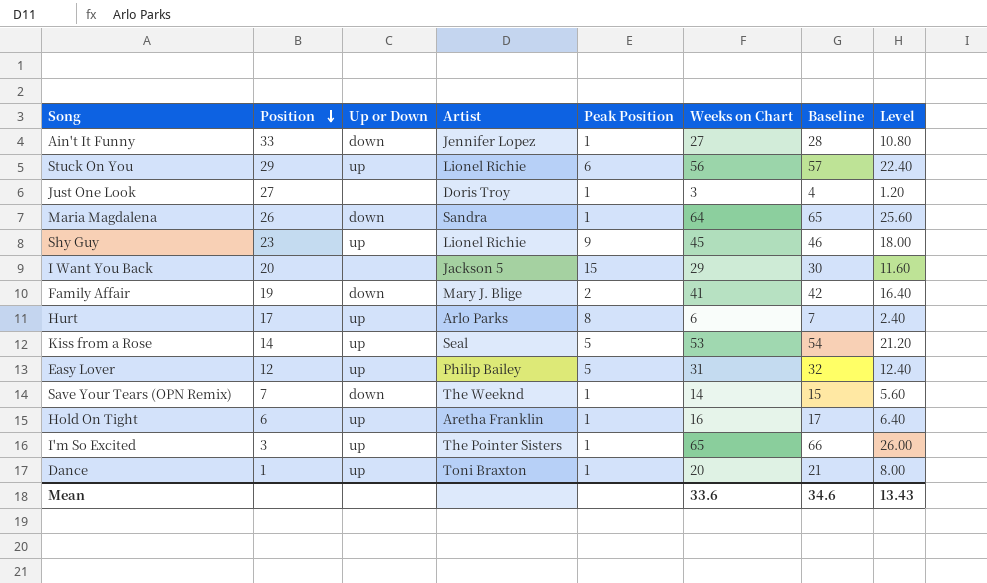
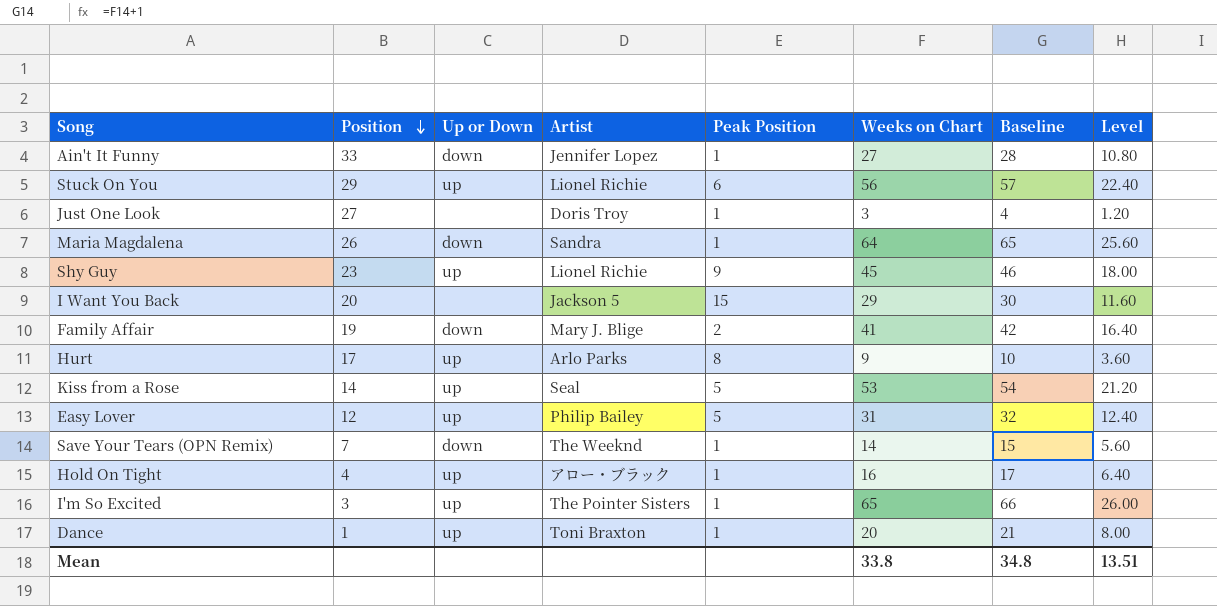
Hurt | Weeks on Chart: 6 -> 9
Hurt | Baseline: 7 -> 10
Hurt | Level: 2.40 -> 3.60
Hold On Tight | Position: 6 -> 4
Hold On Tight | Artist: Aretha Franklin -> アロー・ブラック
Mean | Weeks on Chart: 33.6 -> 33.8
Mean | Baseline: 34.6 -> 34.8
Mean | Level: 13.43 -> 13.51

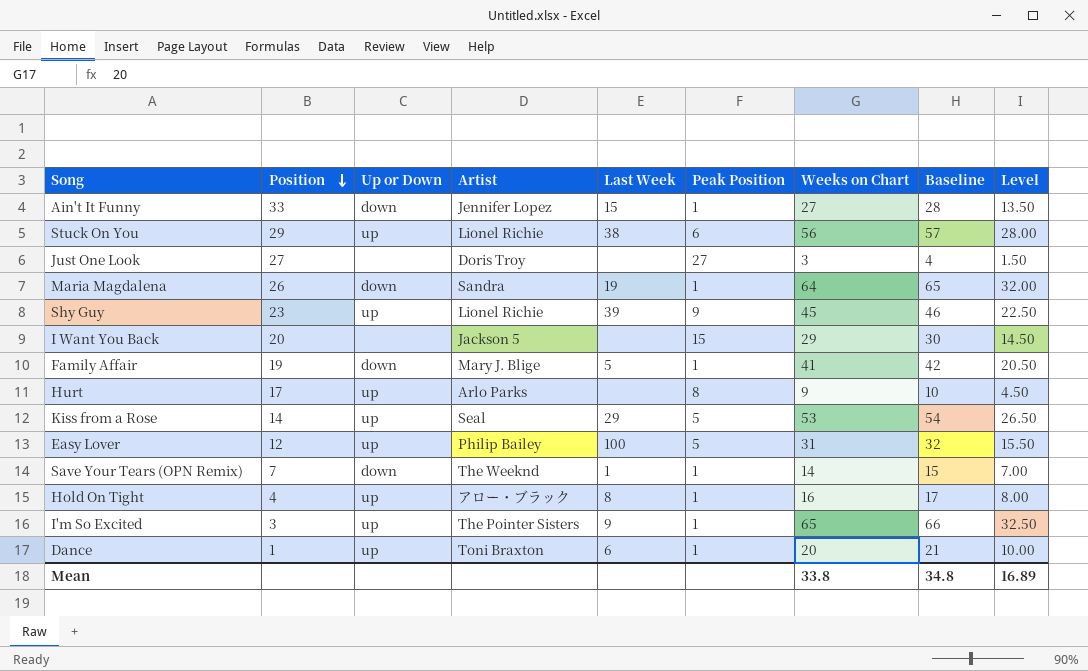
column Last Week | position: none -> 5
column Level | formula: [Weeks on Chart] * 0.4 -> [Weeks on Chart] * 0.5
Just One Look | Peak Position: 1 -> 27
Family Affair | Peak Position: 2 -> 1
Mean | Level: 13.51 -> 16.89

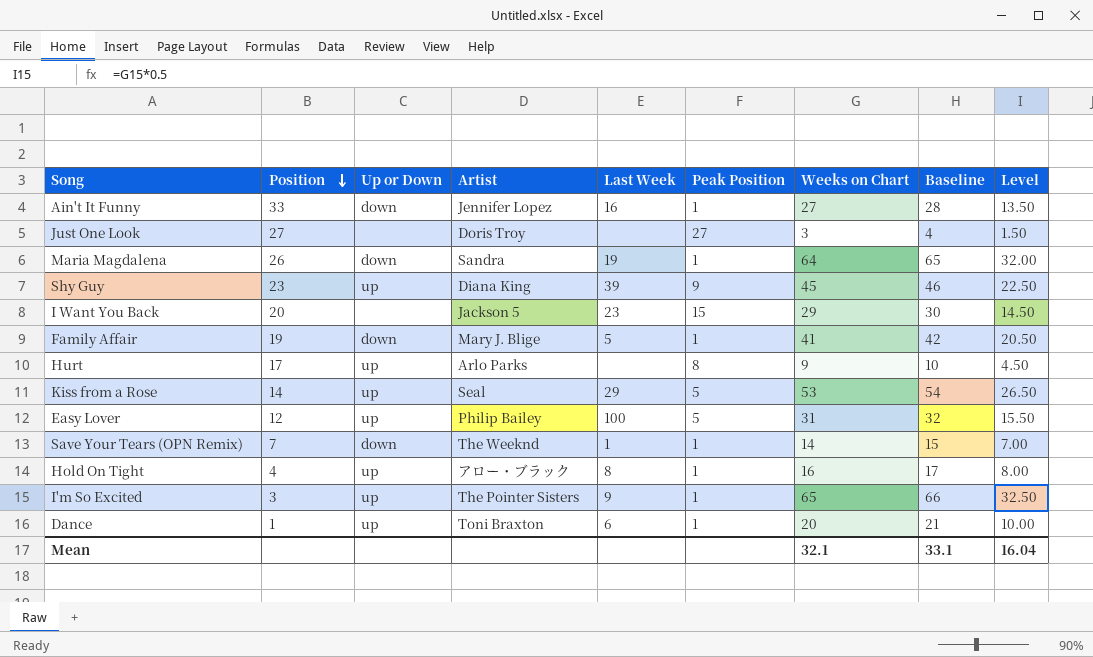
row Stuck On You: 29 | up | Lionel Richie | 38 | 6 | 56 | 57 | 28.00 -> none
Ain't It Funny | Last Week: 15 -> 16
Shy Guy | Artist: Lionel Richie -> Diana King
I Want You Back | Last Week: none -> 23
Mean | Weeks on Chart: 33.8 -> 32.1
Mean | Baseline: 34.8 -> 33.1
Mean | Level: 16.89 -> 16.04

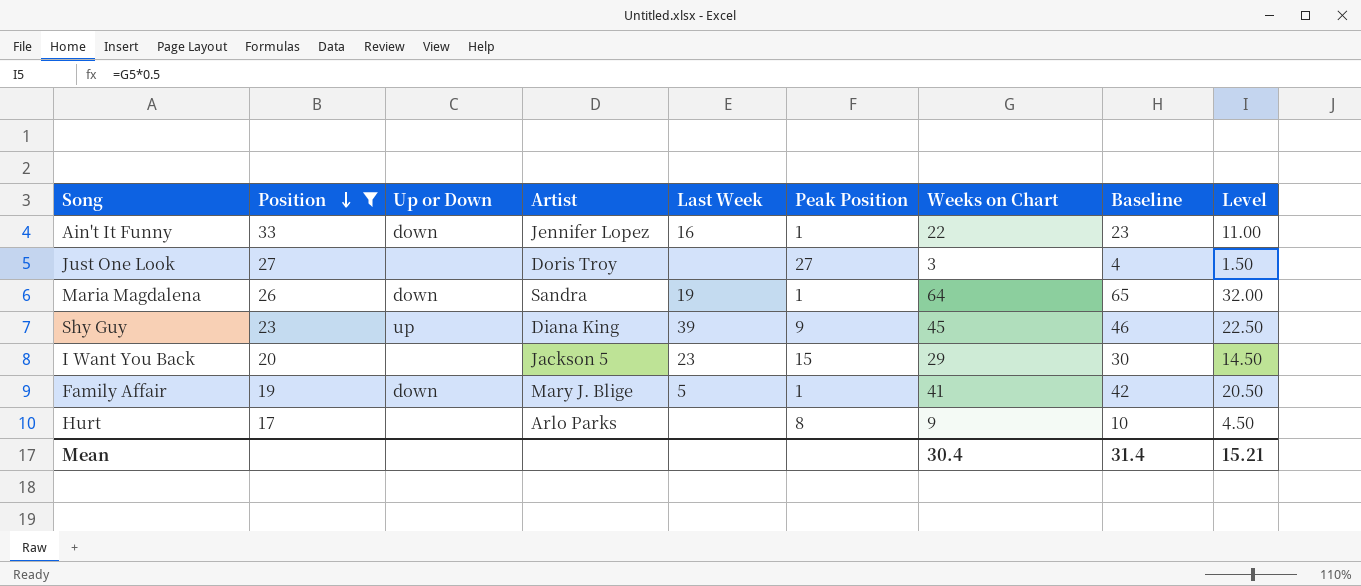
filter: none -> Position >= 17
Ain't It Funny | Weeks on Chart: 27 -> 22
Ain't It Funny | Baseline: 28 -> 23
Ain't It Funny | Level: 13.50 -> 11.00
Hurt | Up or Down: up -> none
Mean | Weeks on Chart: 32.1 -> 30.4
Mean | Baseline: 33.1 -> 31.4
Mean | Level: 16.04 -> 15.21

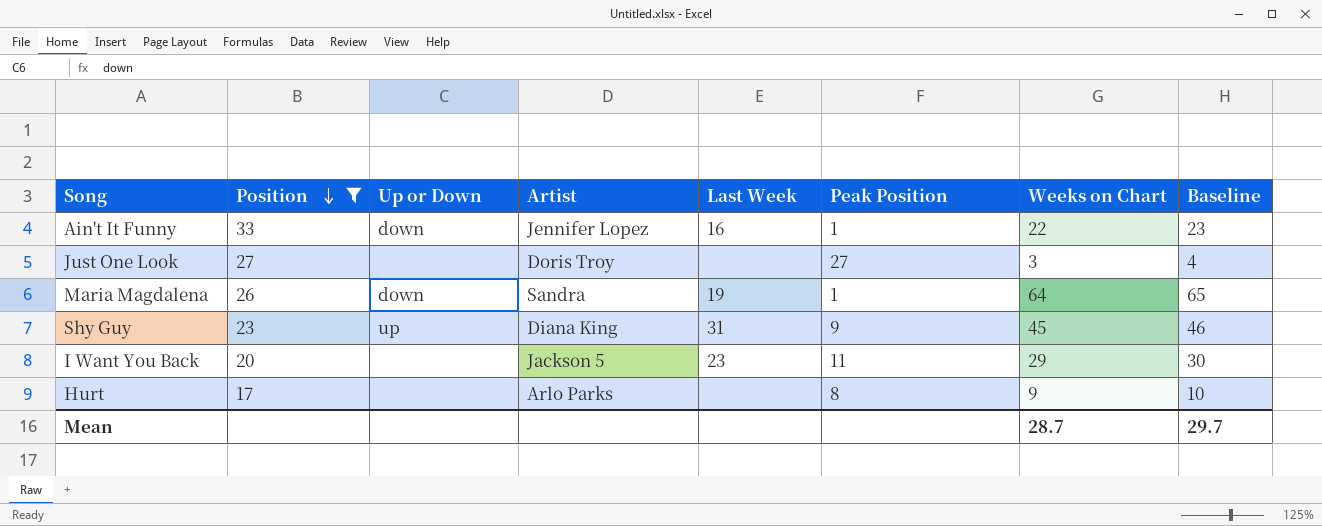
column Level | formula: [Weeks on Chart] * 0.5 -> none
row Family Affair: 19 | down | Mary J. Blige | 5 | 1 | 41 | 42 | 20.50 -> none
Shy Guy | Last Week: 39 -> 31
I Want You Back | Peak Position: 15 -> 11
Mean | Weeks on Chart: 30.4 -> 28.7
Mean | Baseline: 31.4 -> 29.7

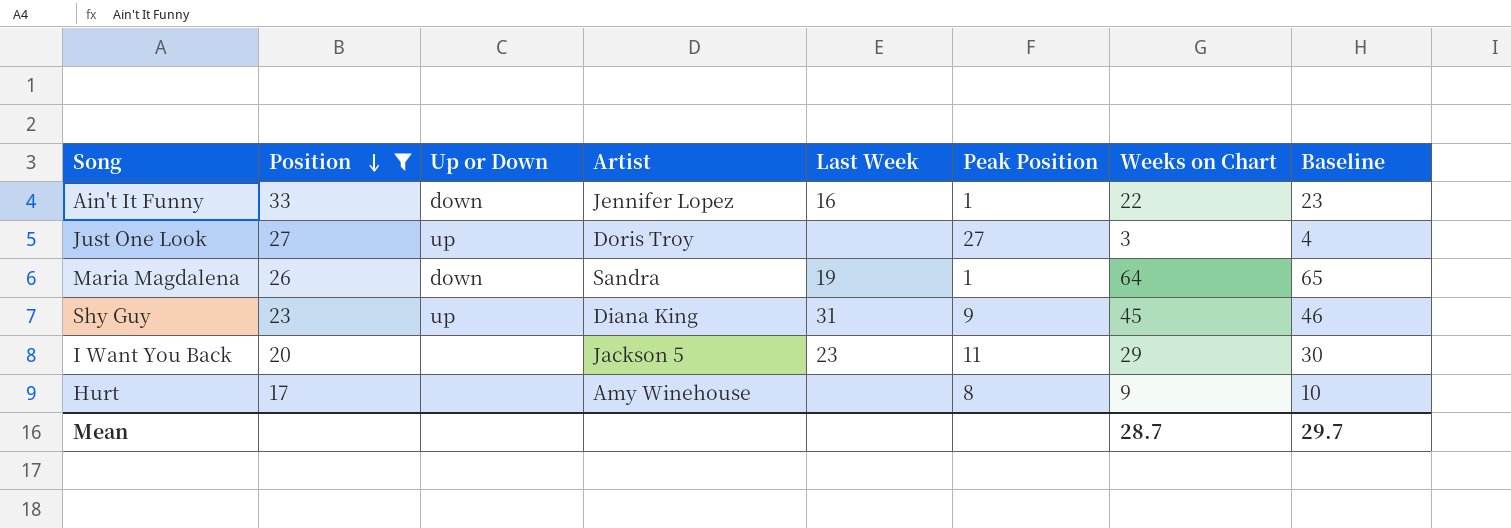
Just One Look | Up or Down: none -> up
Hurt | Artist: Arlo Parks -> Amy Winehouse

